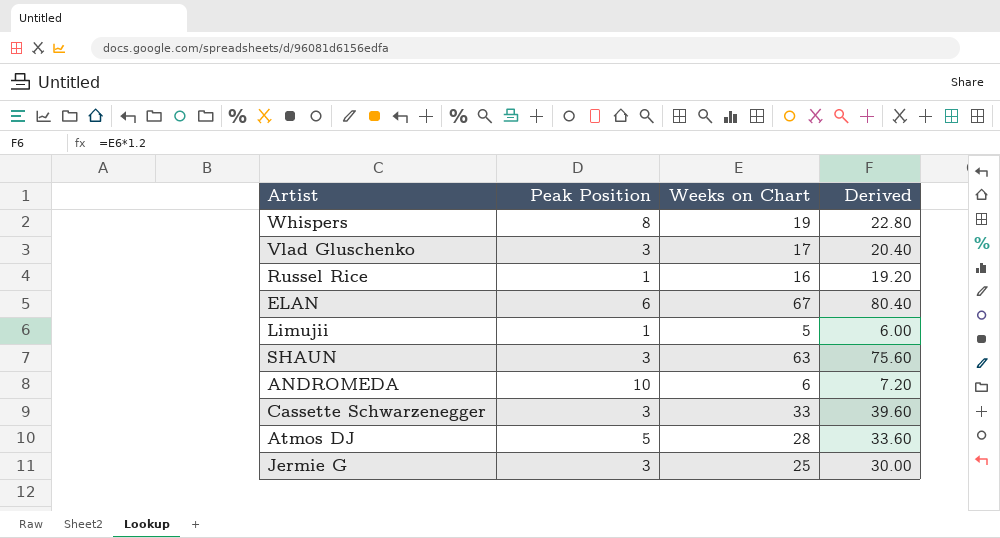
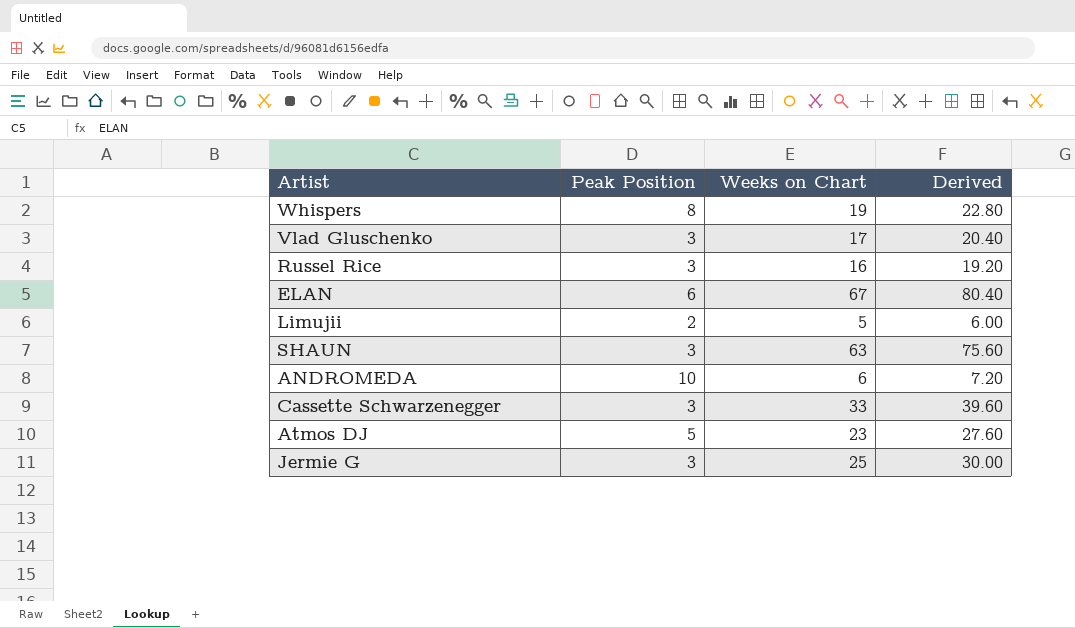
Russel Rice | Peak Position: 1 -> 3
Limujii | Peak Position: 1 -> 2
Atmos DJ | Weeks on Chart: 28 -> 23
Atmos DJ | Derived: 33.60 -> 27.60

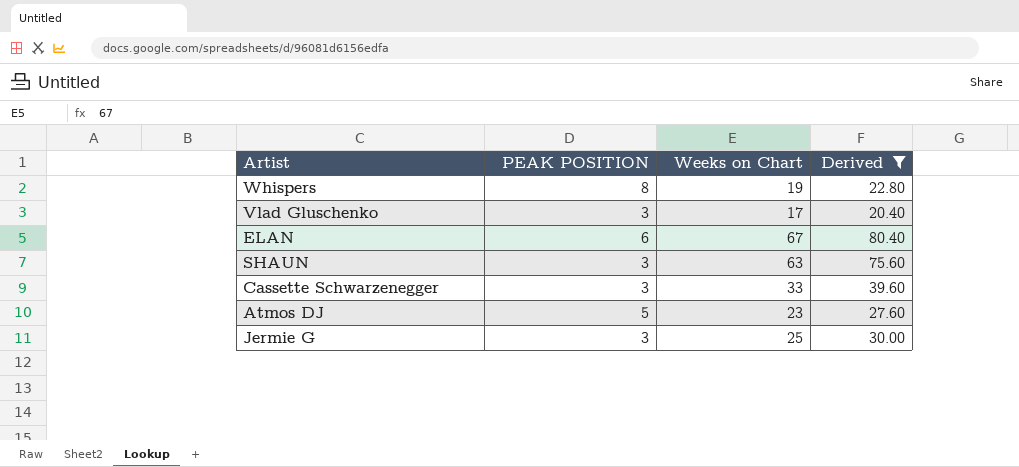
filter: none -> Derived >= 20.40
column name: Peak Position -> PEAK POSITION

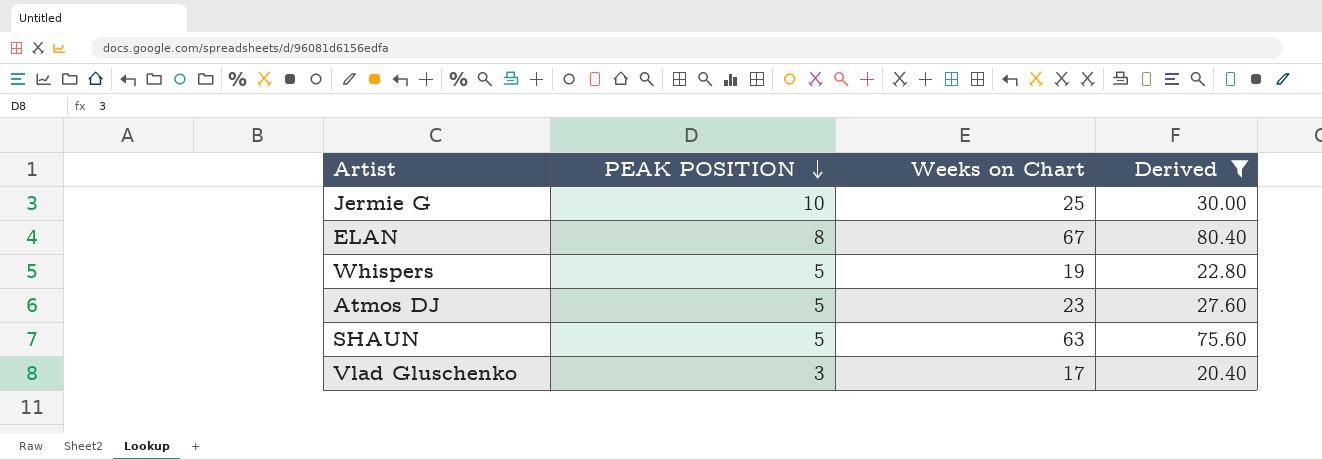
row order: none -> PEAK POSITION descending
row Cassette Schwarzenegger: 3 | 33 | 39.60 -> none
Jermie G | PEAK POSITION: 3 -> 10
ELAN | PEAK POSITION: 6 -> 8
Whispers | PEAK POSITION: 8 -> 5
SHAUN | PEAK POSITION: 3 -> 5

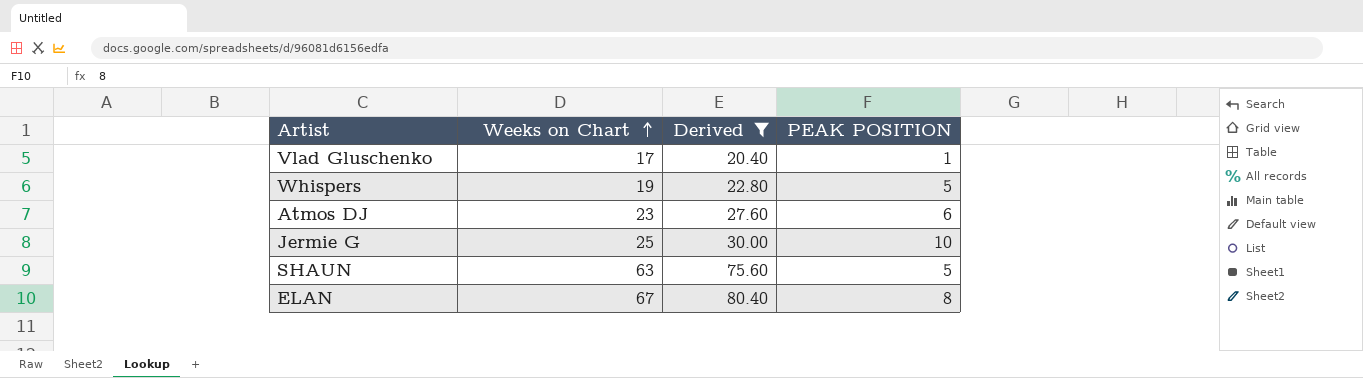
row order: PEAK POSITION descending -> Weeks on Chart ascending
column PEAK POSITION | position: 2 -> 4
Vlad Gluschenko | PEAK POSITION: 3 -> 1
Atmos DJ | PEAK POSITION: 5 -> 6

